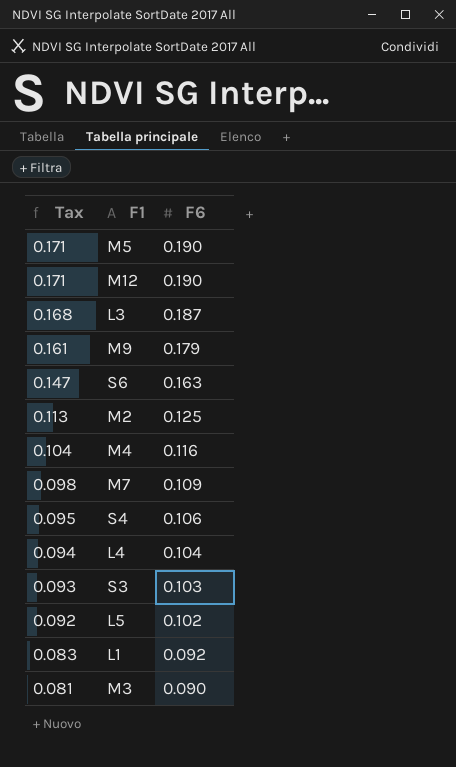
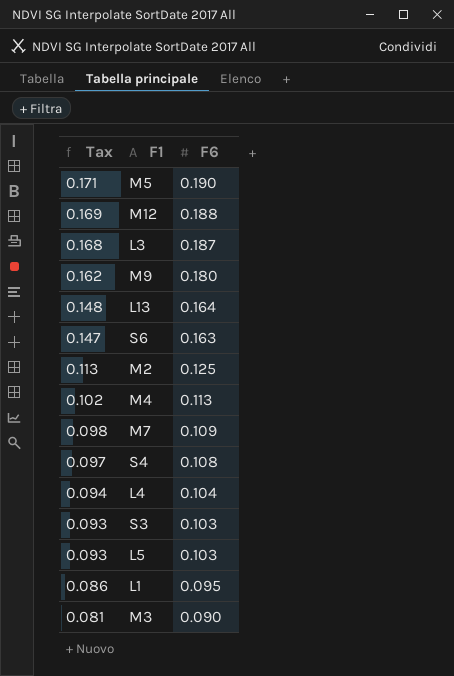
M12 | Tax: 0.171 -> 0.169
M12 | F6: 0.190 -> 0.188
M9 | Tax: 0.161 -> 0.162
M9 | F6: 0.179 -> 0.180
row L13: none -> 0.148 | 0.164
M4 | Tax: 0.104 -> 0.102
M4 | F6: 0.116 -> 0.113
S4 | Tax: 0.095 -> 0.097
S4 | F6: 0.106 -> 0.108
L5 | Tax: 0.092 -> 0.093
L5 | F6: 0.102 -> 0.103
L1 | Tax: 0.083 -> 0.086
L1 | F6: 0.092 -> 0.095

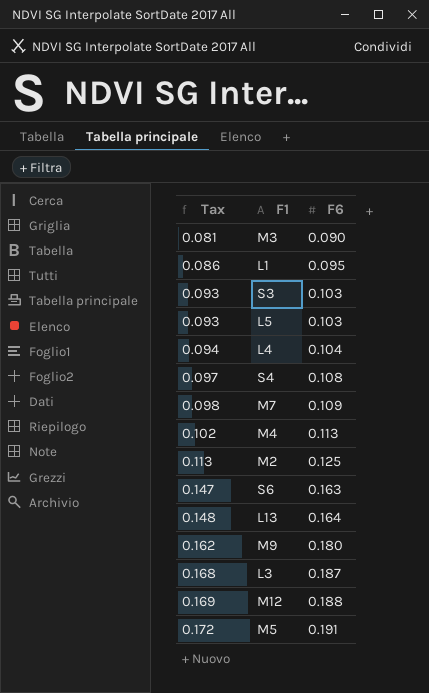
row order: Tax descending -> Tax ascending
M5 | Tax: 0.171 -> 0.172
M5 | F6: 0.190 -> 0.191

